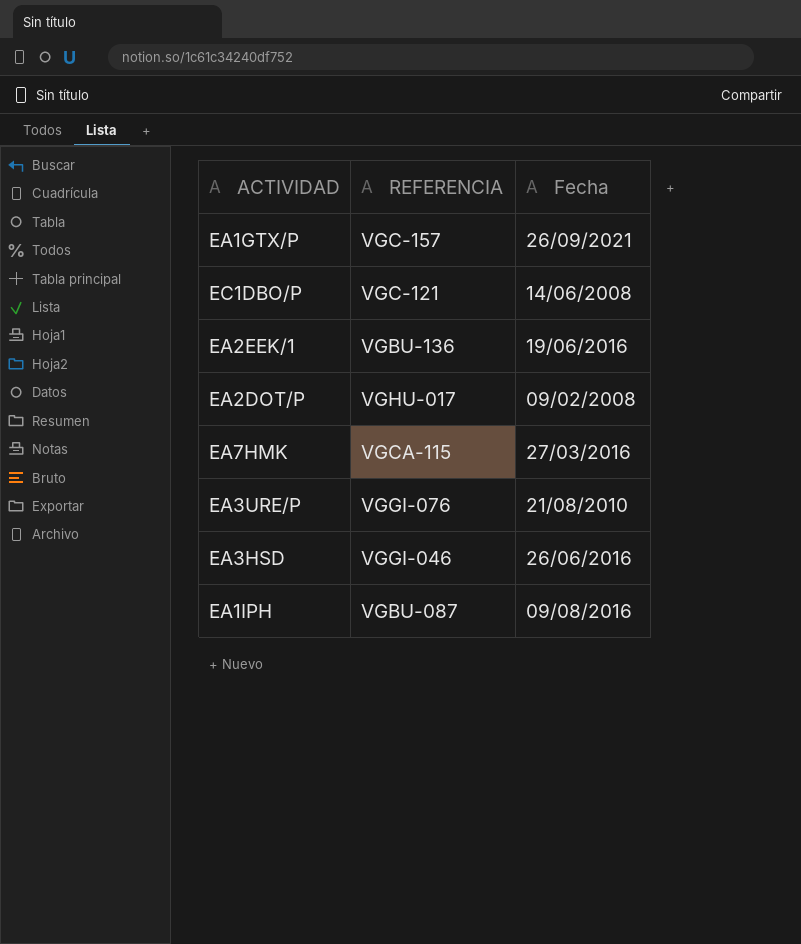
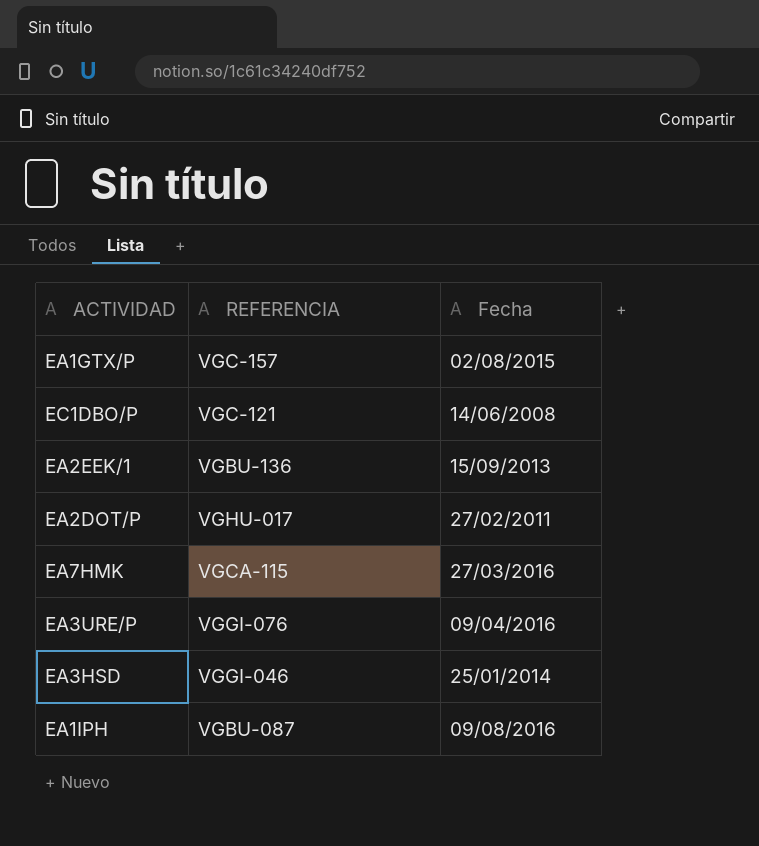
EA1GTX/P | Fecha: 26/09/2021 -> 02/08/2015
EA2EEK/1 | Fecha: 19/06/2016 -> 15/09/2013
EA2DOT/P | Fecha: 09/02/2008 -> 27/02/2011
EA3URE/P | Fecha: 21/08/2010 -> 09/04/2016
EA3HSD | Fecha: 26/06/2016 -> 25/01/2014

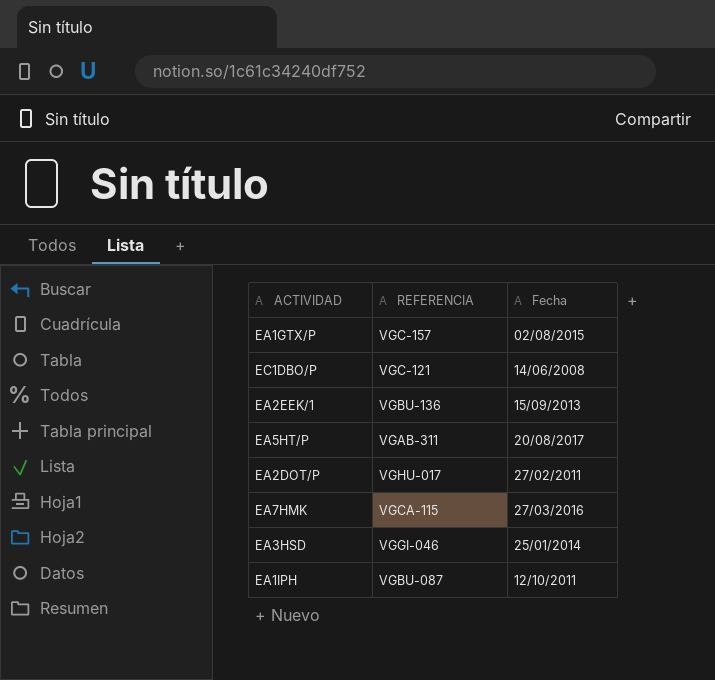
row EA3URE/P: VGGI-076 | 09/04/2016 -> none
row EA5HT/P: none -> VGAB-311 | 20/08/2017
EA1IPH | Fecha: 09/08/2016 -> 12/10/2011

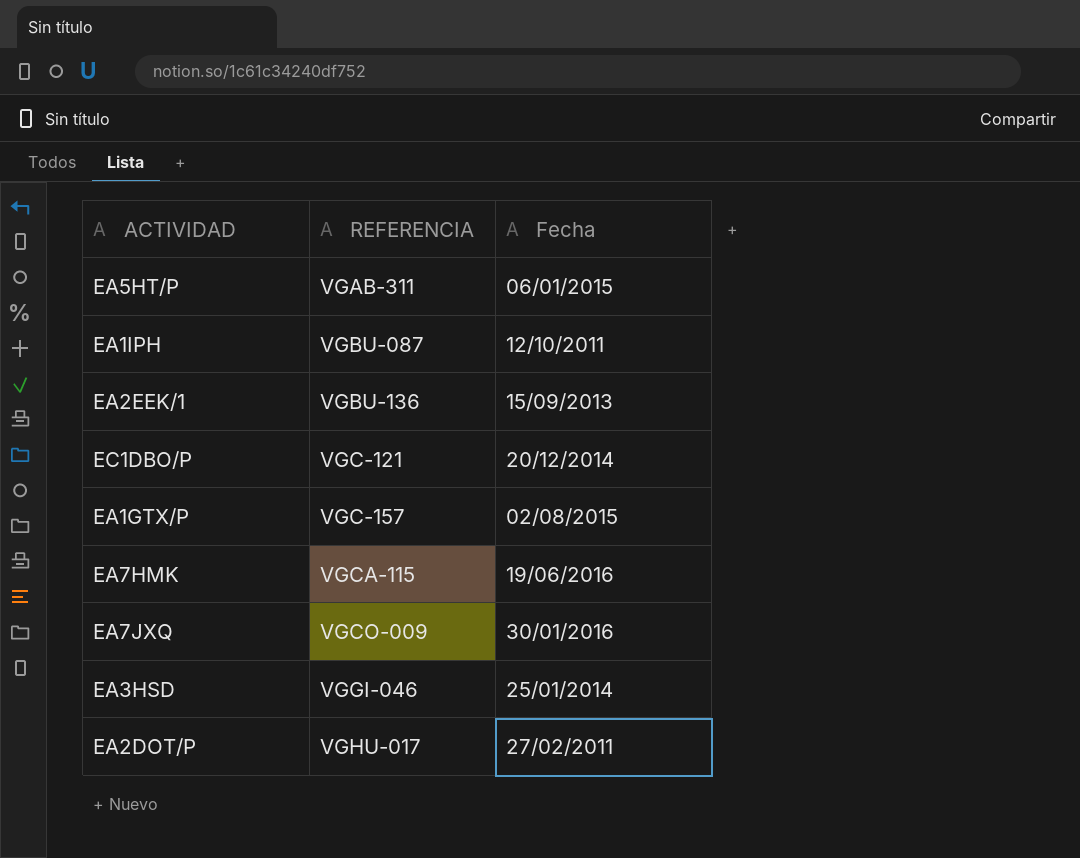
row order: none -> REFERENCIA ascending
EA5HT/P | Fecha: 20/08/2017 -> 06/01/2015
EC1DBO/P | Fecha: 14/06/2008 -> 20/12/2014
EA7HMK | Fecha: 27/03/2016 -> 19/06/2016
row EA7JXQ: none -> VGCO-009 | 30/01/2016

